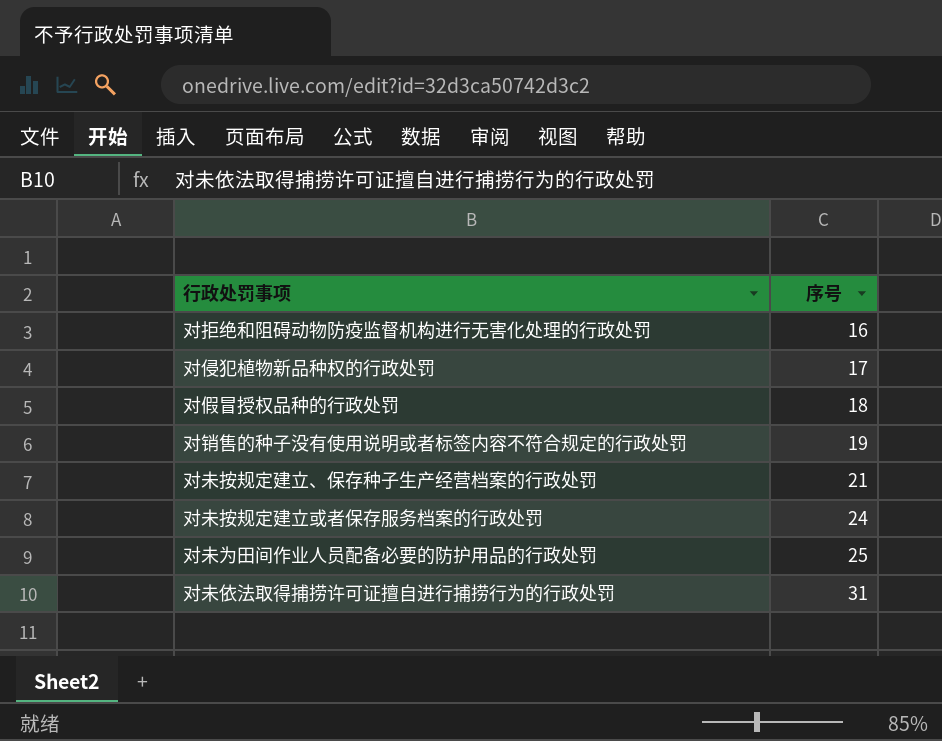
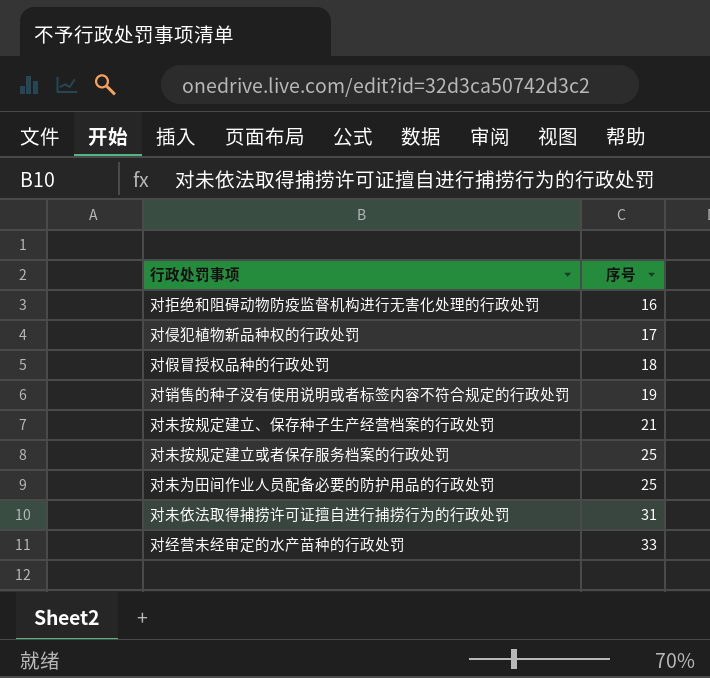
对未按规定建立或者保存服务档案的行政处罚 | 序号: 24 -> 25
row 对经营未经审定的水产苗种的行政处罚: none -> 33

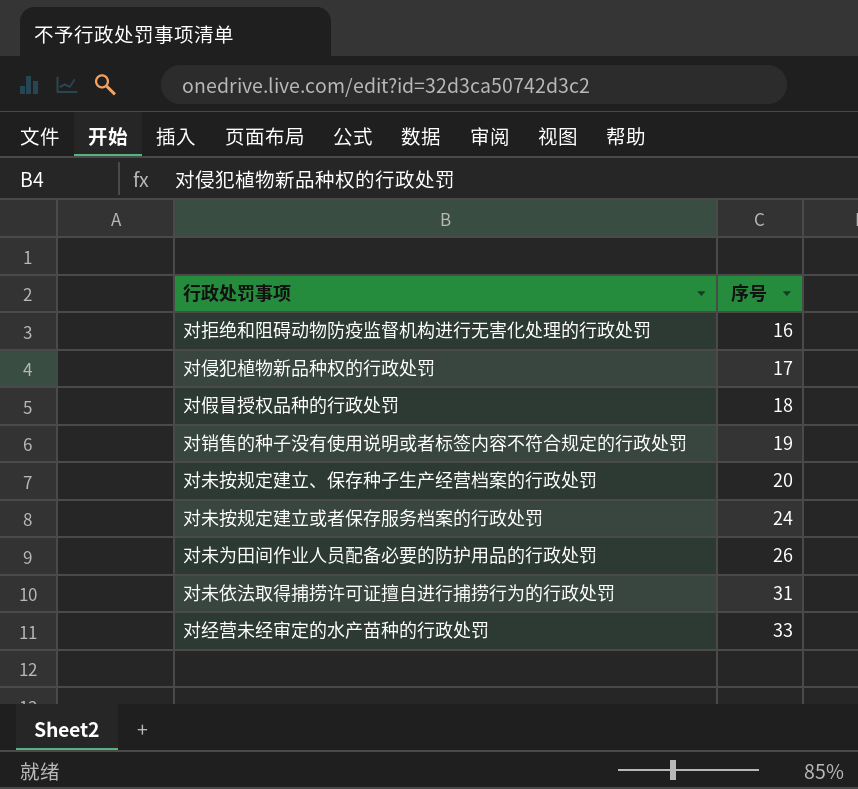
对未按规定建立、保存种子生产经营档案的行政处罚 | 序号: 21 -> 20
对未按规定建立或者保存服务档案的行政处罚 | 序号: 25 -> 24
对未为田间作业人员配备必要的防护用品的行政处罚 | 序号: 25 -> 26

